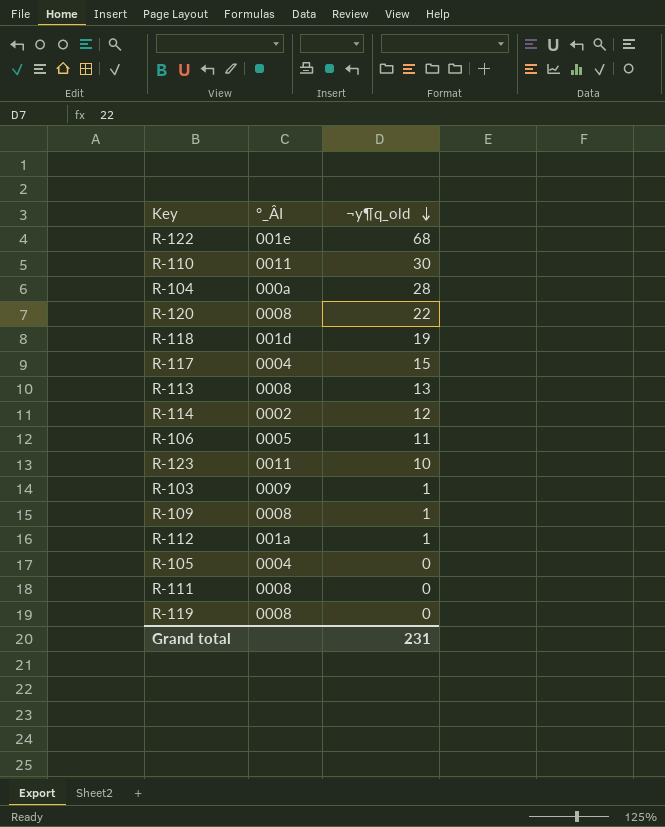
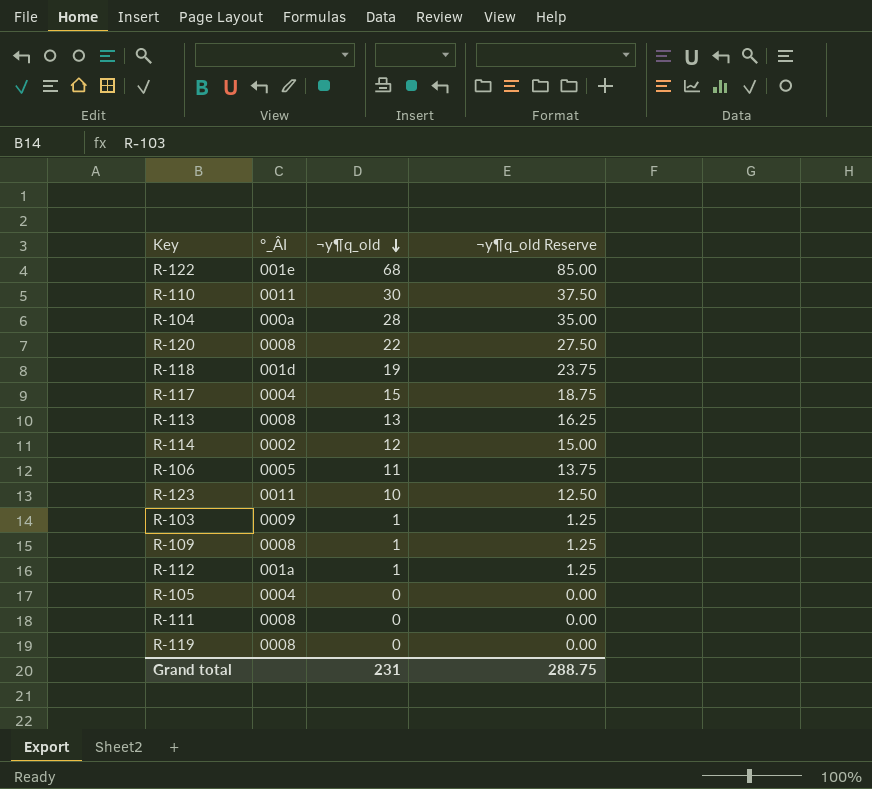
column ¬y¶q_old Reserve | formula: none -> [¬y¶q_old] * 1.25

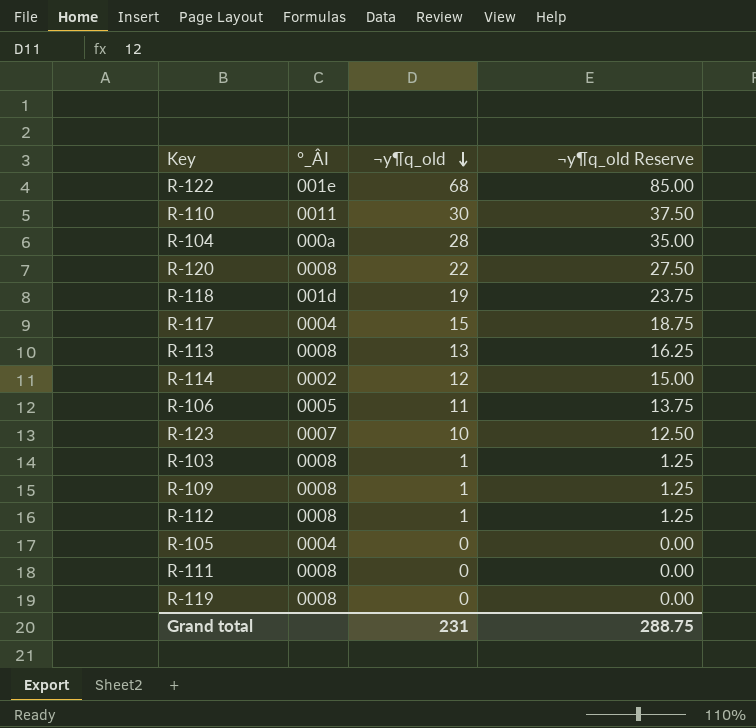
R-123 | °_ÂI: 0011 -> 0007
R-103 | °_ÂI: 0009 -> 0008
R-112 | °_ÂI: 001a -> 0008

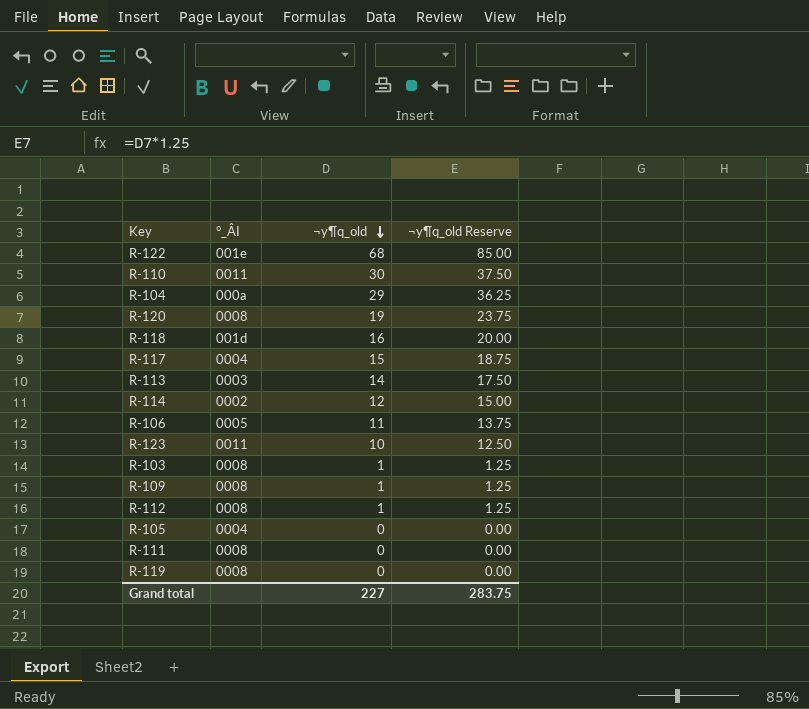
R-104 | ¬y¶q_old: 28 -> 29
R-104 | ¬y¶q_old Reserve: 35.00 -> 36.25
R-120 | ¬y¶q_old: 22 -> 19
R-120 | ¬y¶q_old Reserve: 27.50 -> 23.75
R-118 | ¬y¶q_old: 19 -> 16
R-118 | ¬y¶q_old Reserve: 23.75 -> 20.00
R-113 | °_ÂI: 0008 -> 0003
R-113 | ¬y¶q_old: 13 -> 14
R-113 | ¬y¶q_old Reserve: 16.25 -> 17.50
R-123 | °_ÂI: 0007 -> 0011
Grand total | ¬y¶q_old: 231 -> 227
Grand total | ¬y¶q_old Reserve: 288.75 -> 283.75

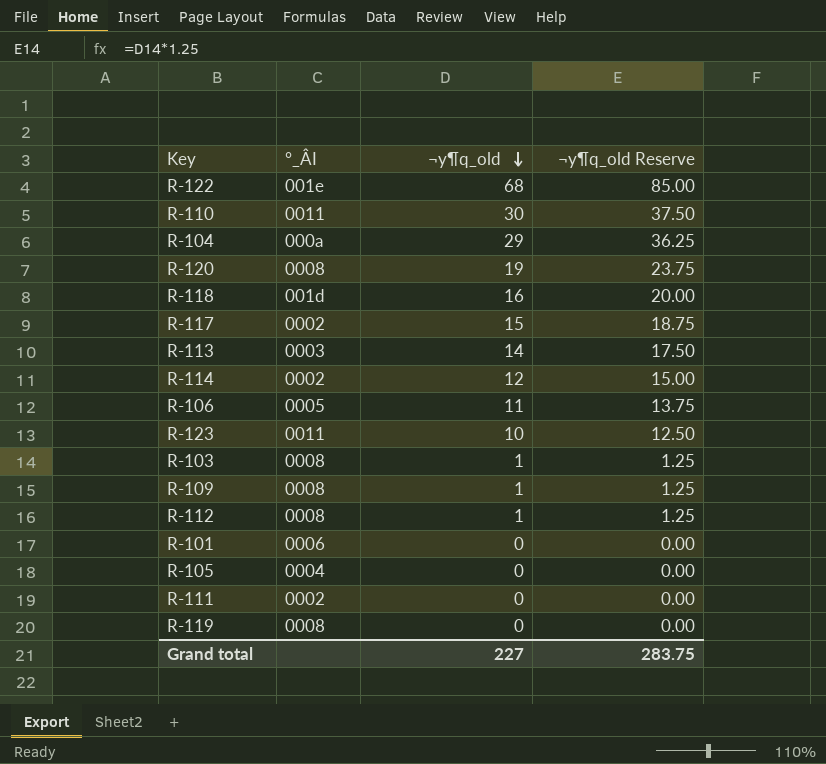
R-117 | °_ÂI: 0004 -> 0002
row R-101: none -> 0006 | 0 | 0.00
R-111 | °_ÂI: 0008 -> 0002

